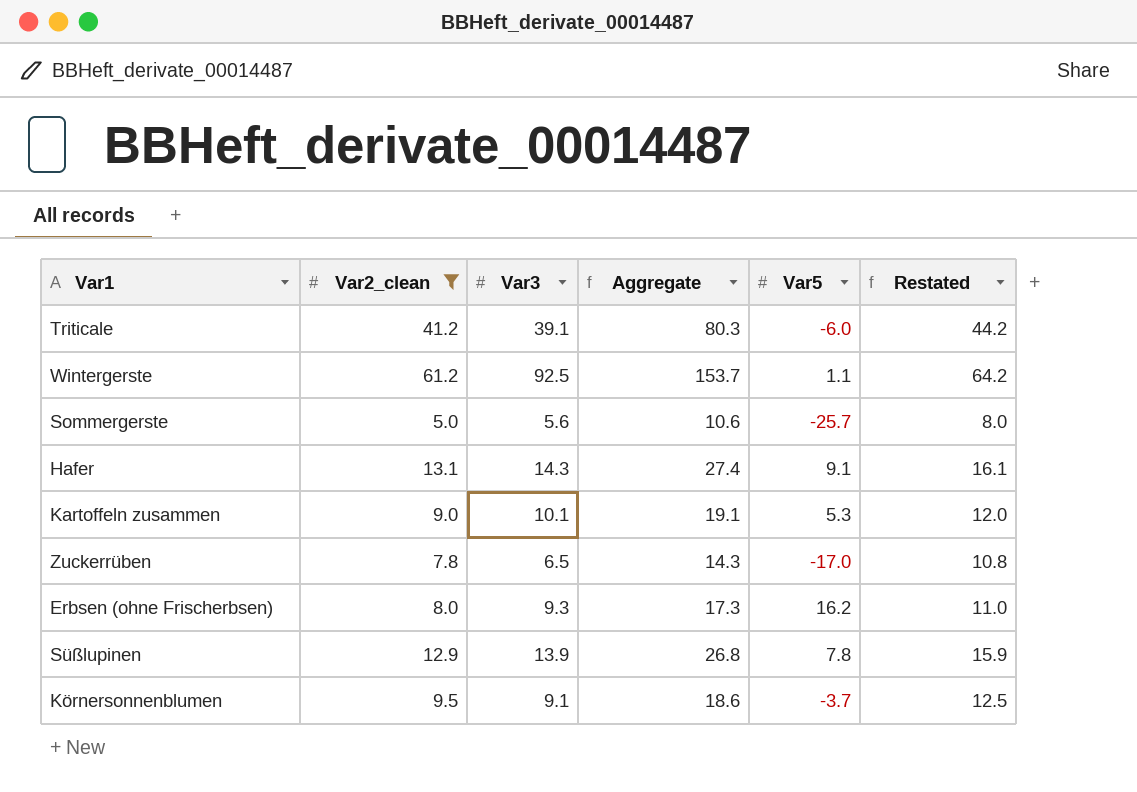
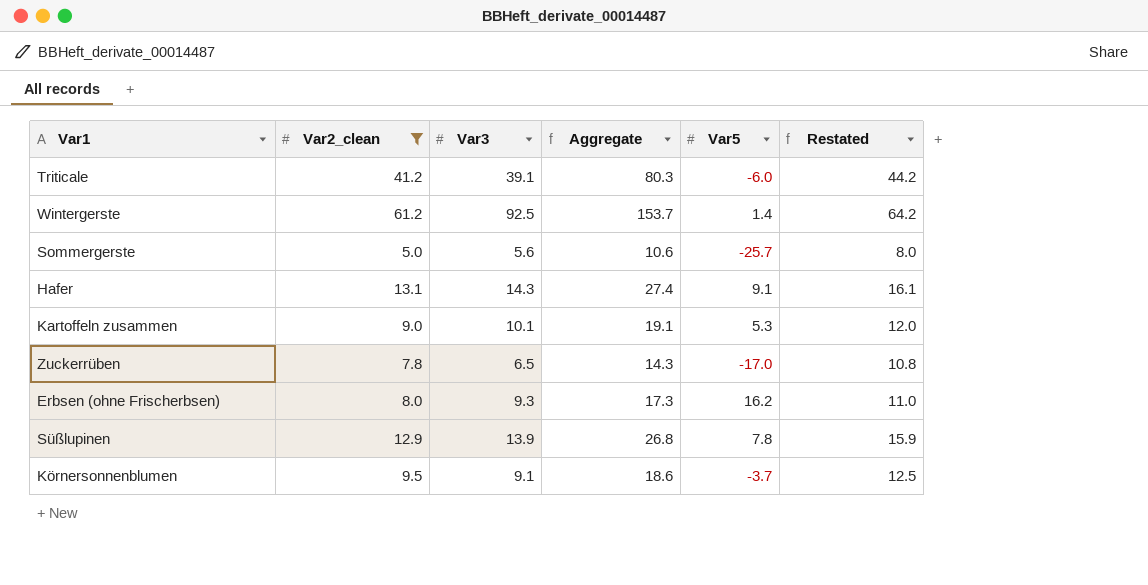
Wintergerste | Var5: 1.1 -> 1.4

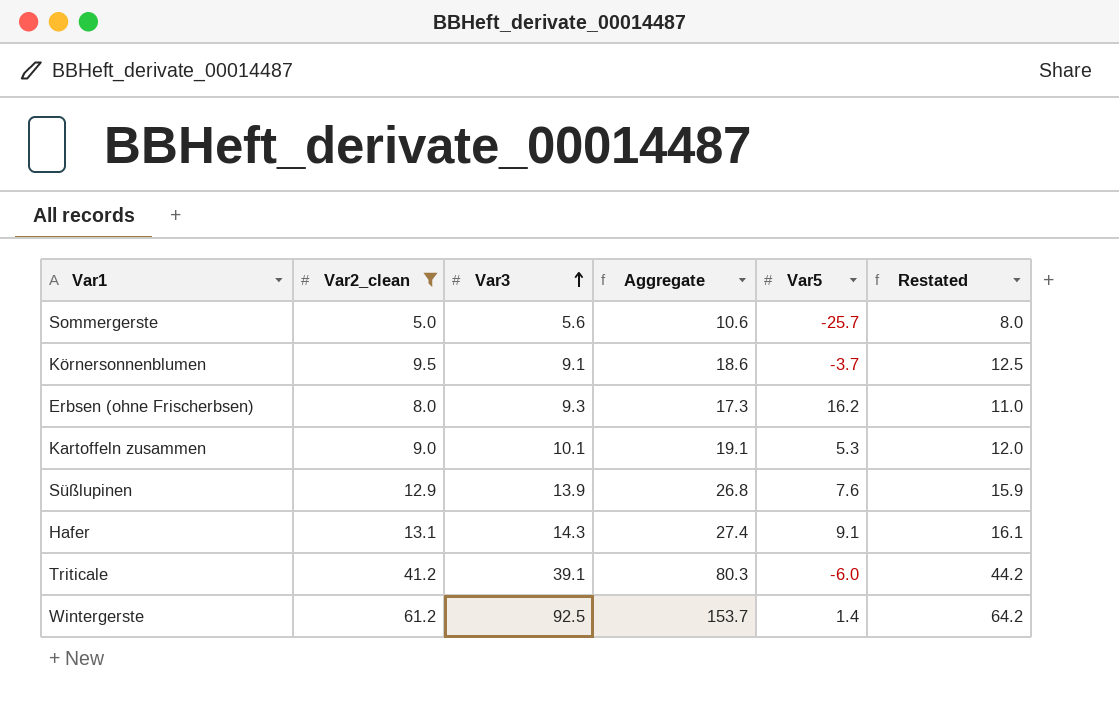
row order: none -> Var3 ascending
row Zuckerrüben: 7.8 | 6.5 | 14.3 | -17.0 | 10.8 -> none
Süßlupinen | Var5: 7.8 -> 7.6

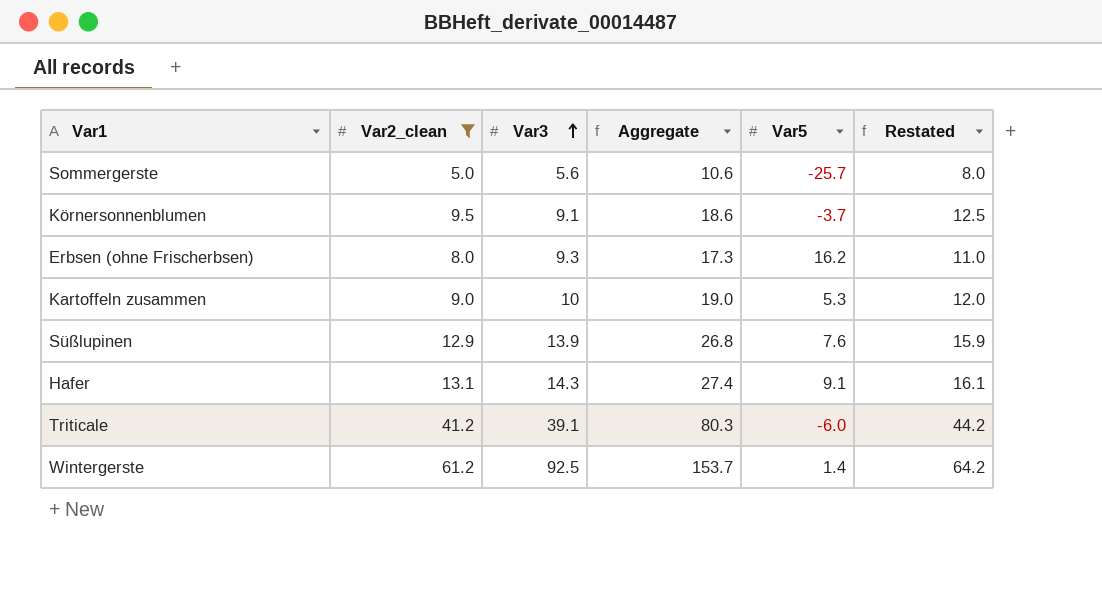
Kartoffeln zusammen | Var3: 10.1 -> 10
Kartoffeln zusammen | Aggregate: 19.1 -> 19.0

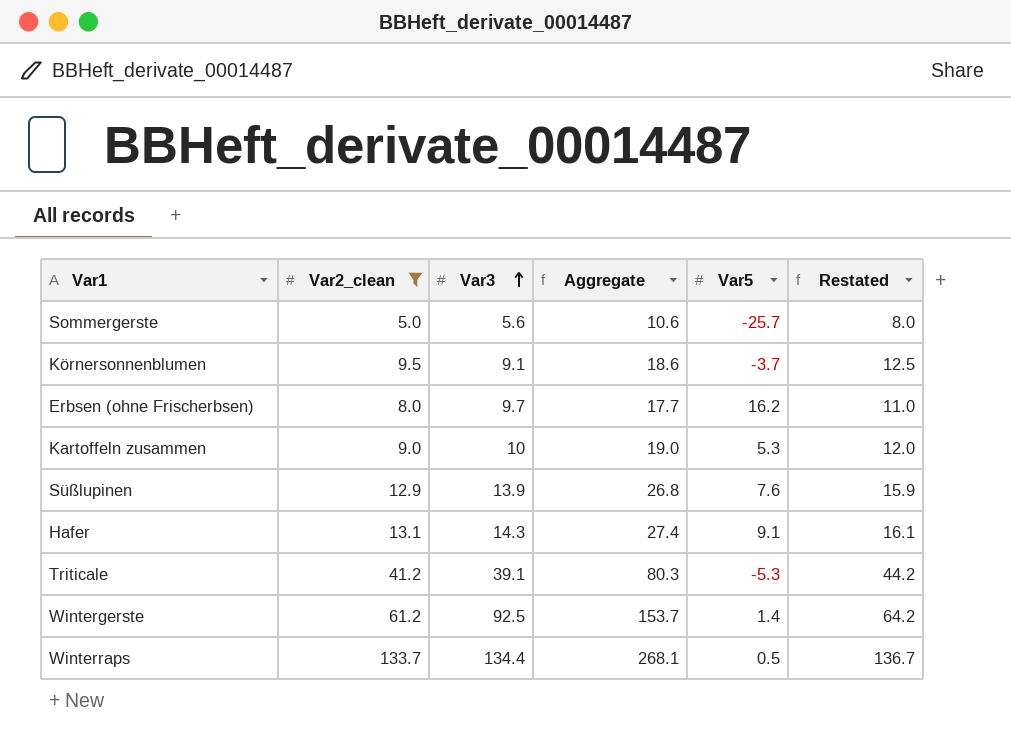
Erbsen (ohne Frischerbsen) | Var3: 9.3 -> 9.7
Erbsen (ohne Frischerbsen) | Aggregate: 17.3 -> 17.7
Triticale | Var5: -6.0 -> -5.3
row Winterraps: none -> 133.7 | 134.4 | 268.1 | 0.5 | 136.7

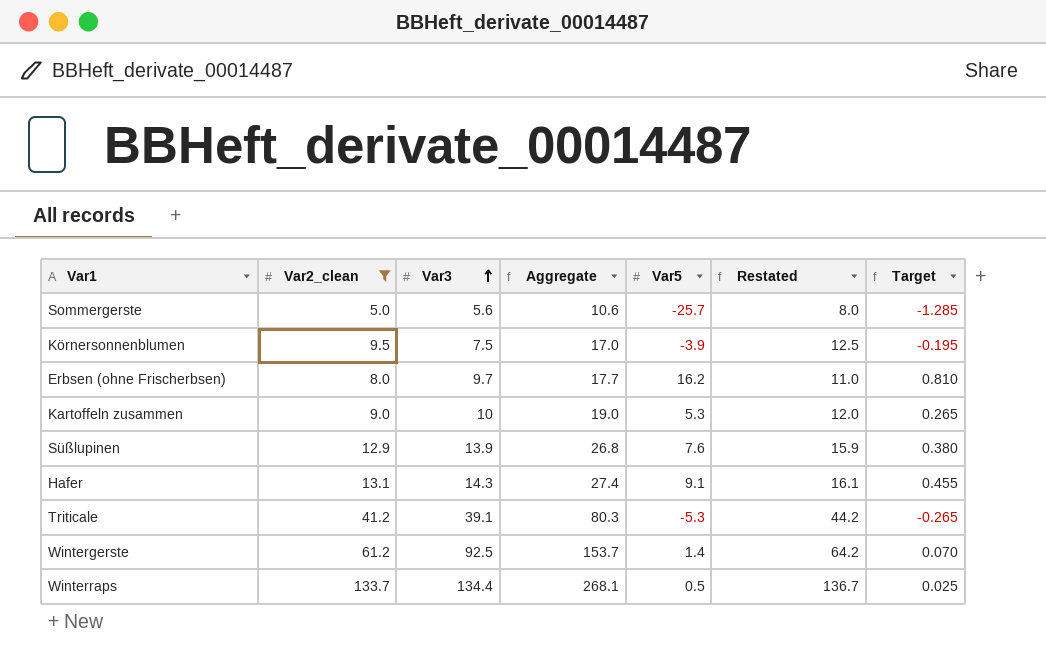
column Target | formula: none -> [Var5] * 0.05
Körnersonnenblumen | Var3: 9.1 -> 7.5
Körnersonnenblumen | Aggregate: 18.6 -> 17.0
Körnersonnenblumen | Var5: -3.7 -> -3.9

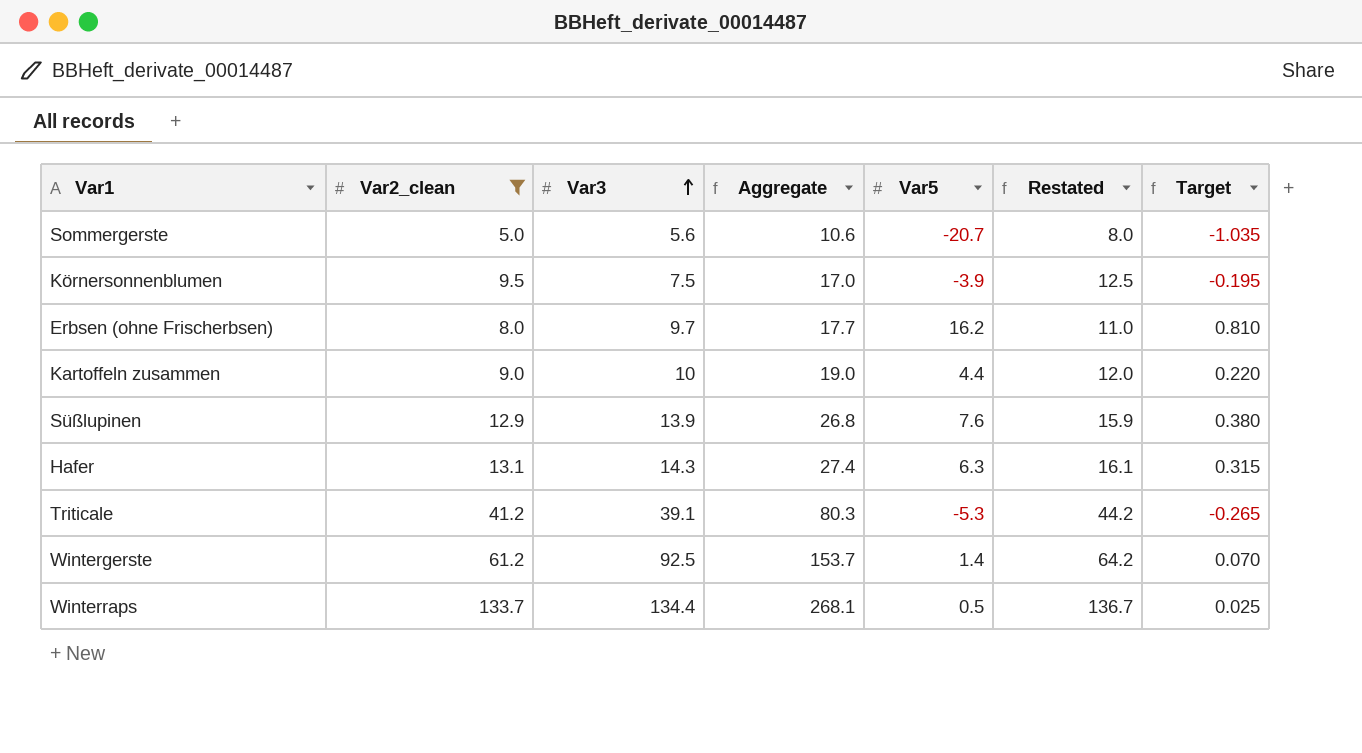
Sommergerste | Var5: -25.7 -> -20.7
Sommergerste | Target: -1.285 -> -1.035
Kartoffeln zusammen | Var5: 5.3 -> 4.4
Kartoffeln zusammen | Target: 0.265 -> 0.220
Hafer | Var5: 9.1 -> 6.3
Hafer | Target: 0.455 -> 0.315

